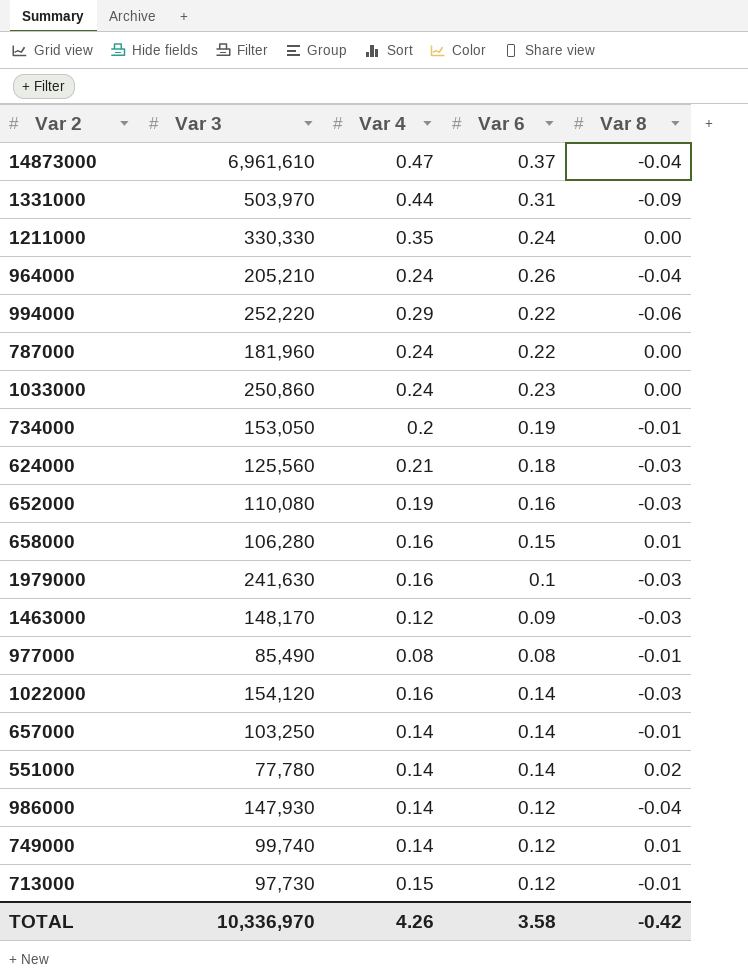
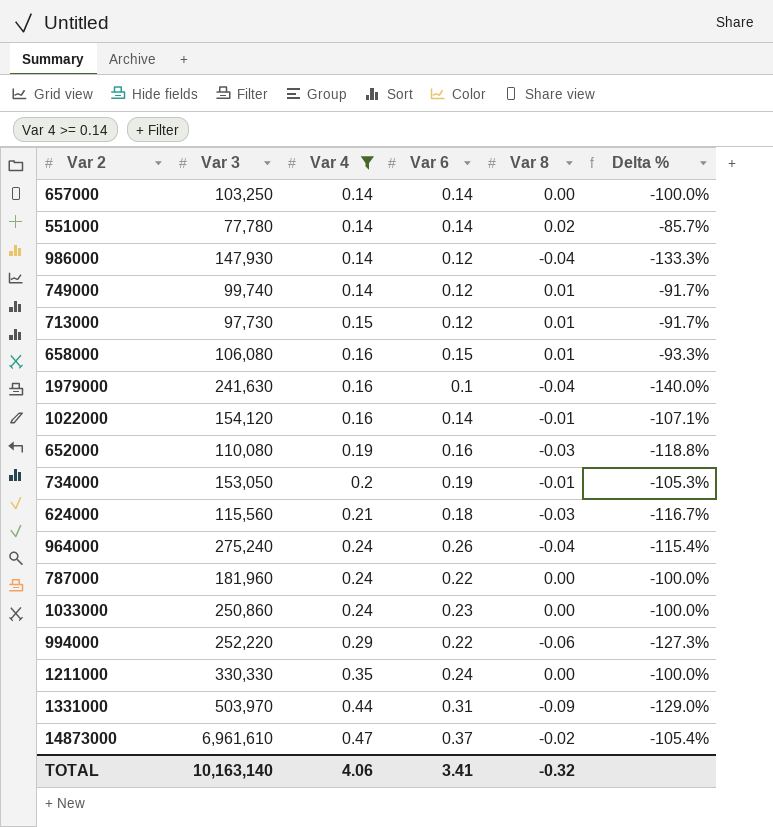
filter: none -> Var 4 >= 0.14
row order: none -> Var 4 ascending
column Delta % | formula: none -> ([Var 8] - [Var 6]) / [Var 6]
657000 | Var 8: -0.01 -> 0.00
713000 | Var 8: -0.01 -> 0.01
658000 | Var 3: 106,280 -> 106,080
1979000 | Var 8: -0.03 -> -0.04
1022000 | Var 8: -0.03 -> -0.01
624000 | Var 3: 125,560 -> 115,560
964000 | Var 3: 205,210 -> 275,240
14873000 | Var 8: -0.04 -> -0.02
TOTAL | Var 3: 10,336,970 -> 10,163,140
TOTAL | Var 4: 4.26 -> 4.06
TOTAL | Var 6: 3.58 -> 3.41
TOTAL | Var 8: -0.42 -> -0.32

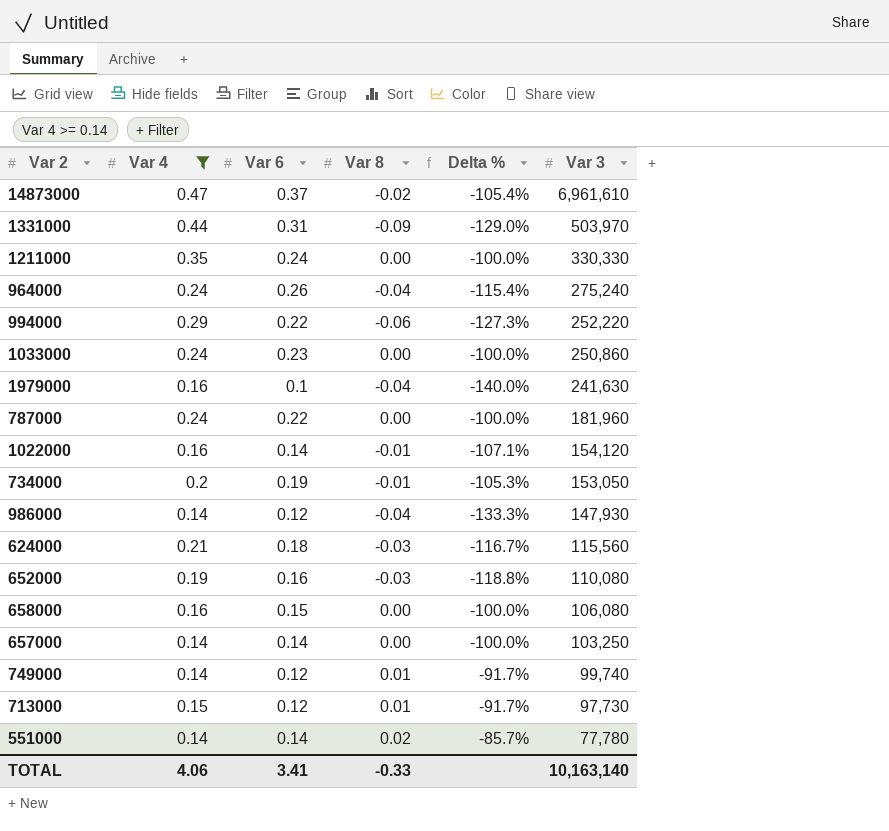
row order: Var 4 ascending -> Var 3 descending
column Var 3 | position: 2 -> 6
658000 | Var 8: 0.01 -> 0.00
658000 | Delta %: -93.3% -> -100.0%
TOTAL | Var 8: -0.32 -> -0.33

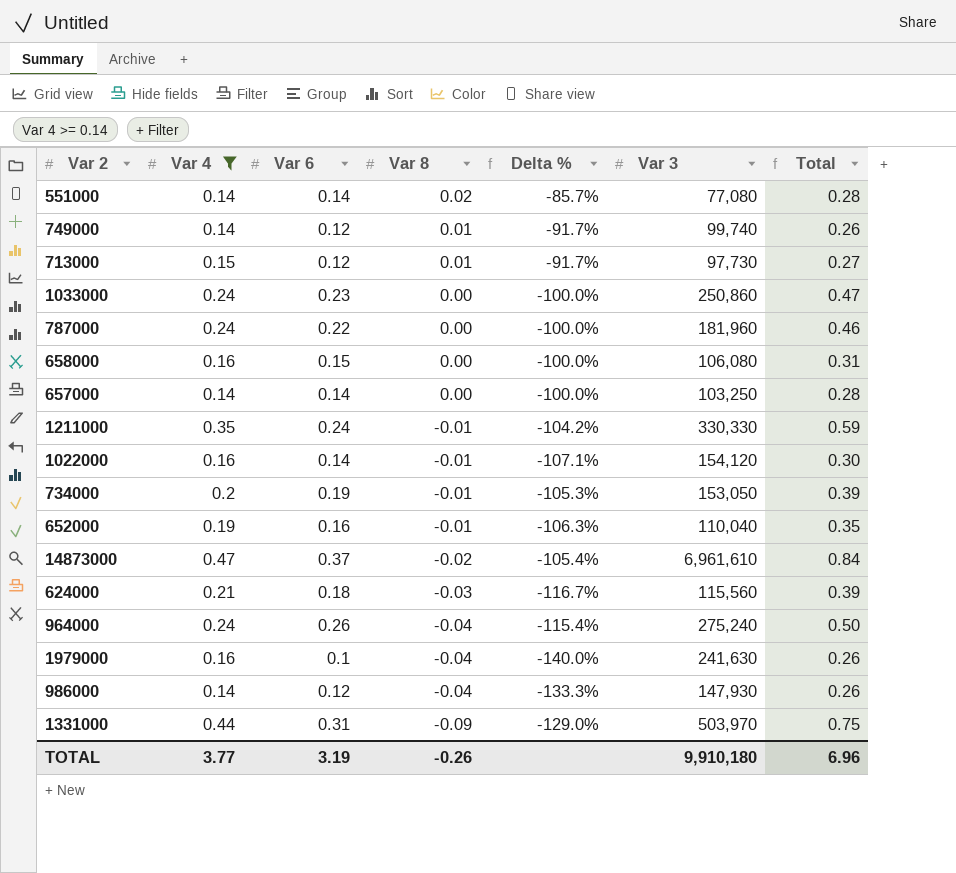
row order: Var 3 descending -> Var 8 descending
column Total | formula: none -> [Var 4] + [Var 6]
row 994000: 0.29 | 0.22 | -0.06 | -127.3% | 252,220 -> none
551000 | Var 3: 77,780 -> 77,080
1211000 | Var 8: 0.00 -> -0.01
1211000 | Delta %: -100.0% -> -104.2%
652000 | Var 8: -0.03 -> -0.01
652000 | Delta %: -118.8% -> -106.3%
652000 | Var 3: 110,080 -> 110,040
TOTAL | Var 4: 4.06 -> 3.77
TOTAL | Var 6: 3.41 -> 3.19
TOTAL | Var 8: -0.33 -> -0.26
TOTAL | Var 3: 10,163,140 -> 9,910,180

